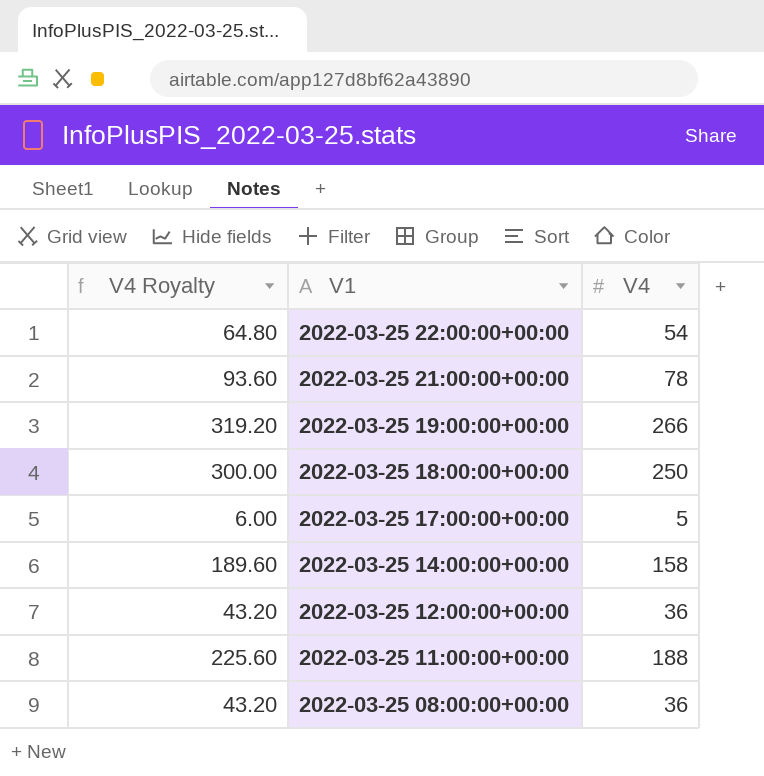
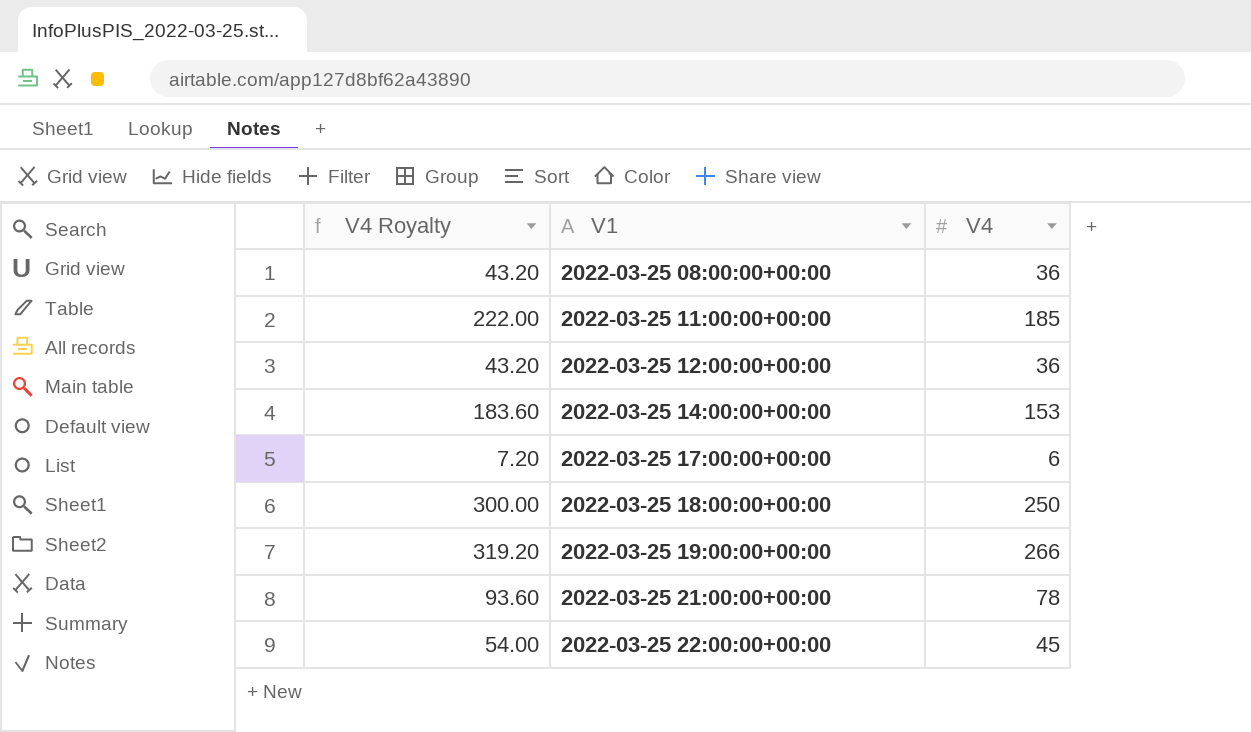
row order: V1 descending -> V1 ascending
2022-03-25 11:00:00+00:00 | V4 Royalty: 225.60 -> 222.00
2022-03-25 11:00:00+00:00 | V4: 188 -> 185
2022-03-25 14:00:00+00:00 | V4 Royalty: 189.60 -> 183.60
2022-03-25 14:00:00+00:00 | V4: 158 -> 153
2022-03-25 17:00:00+00:00 | V4 Royalty: 6.00 -> 7.20
2022-03-25 17:00:00+00:00 | V4: 5 -> 6
2022-03-25 22:00:00+00:00 | V4 Royalty: 64.80 -> 54.00
2022-03-25 22:00:00+00:00 | V4: 54 -> 45

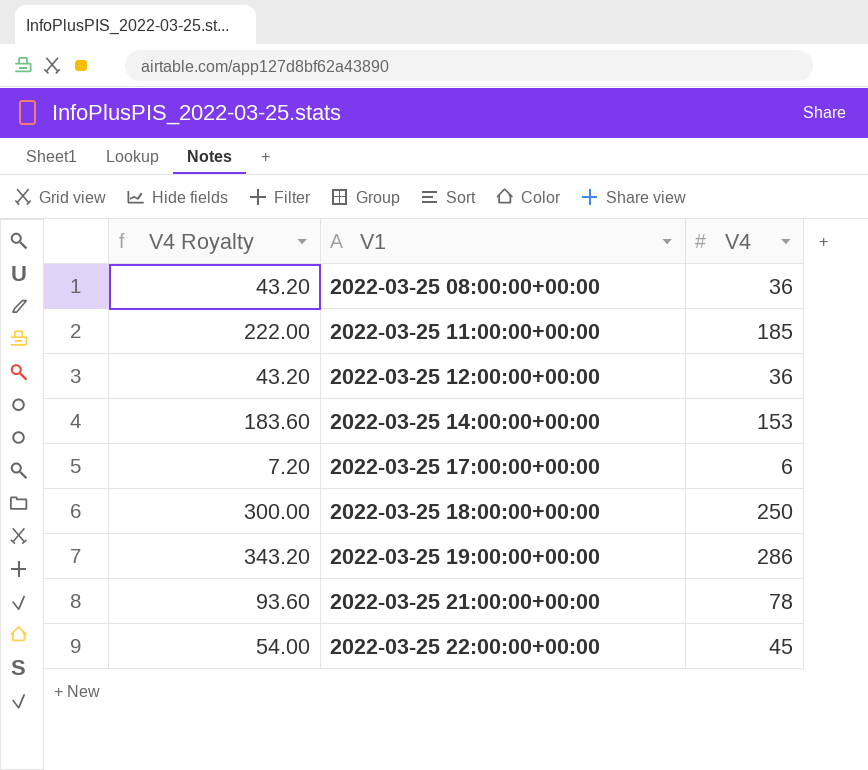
2022-03-25 19:00:00+00:00 | V4 Royalty: 319.20 -> 343.20
2022-03-25 19:00:00+00:00 | V4: 266 -> 286

